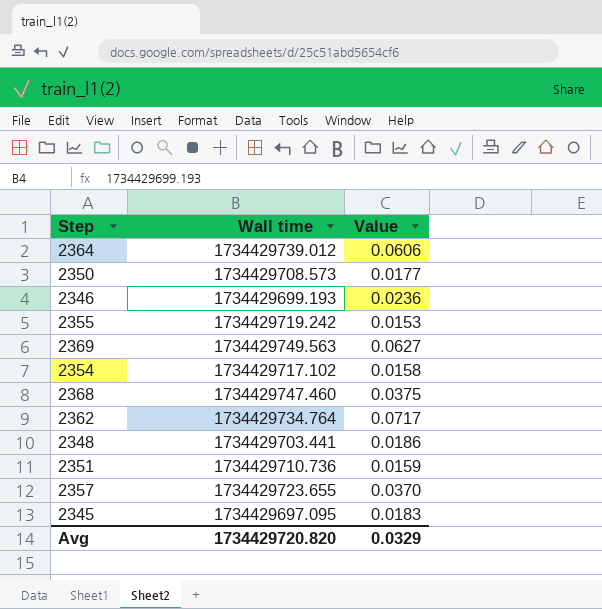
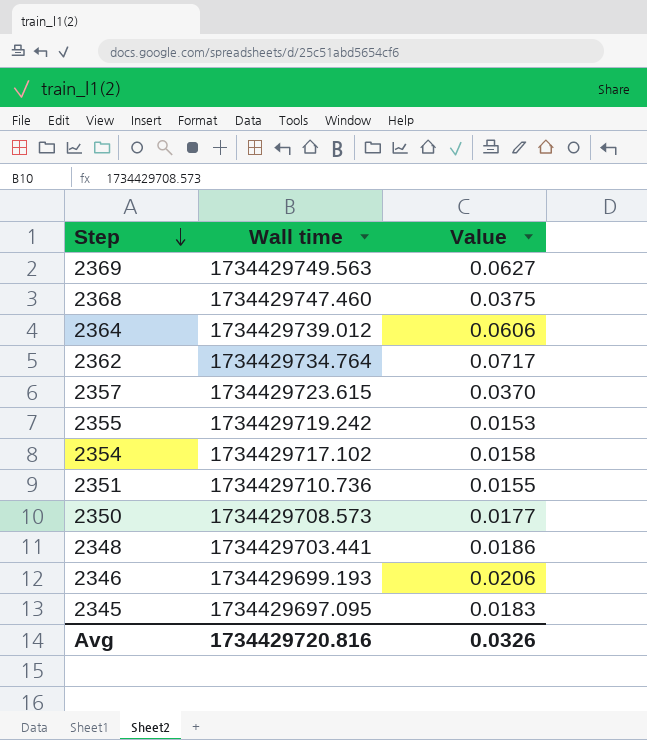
row order: none -> Step descending
2357 | Wall time: 1734429723.655 -> 1734429723.615
2351 | Value: 0.0159 -> 0.0155
2346 | Value: 0.0236 -> 0.0206
Avg | Wall time: 1734429720.820 -> 1734429720.816
Avg | Value: 0.0329 -> 0.0326

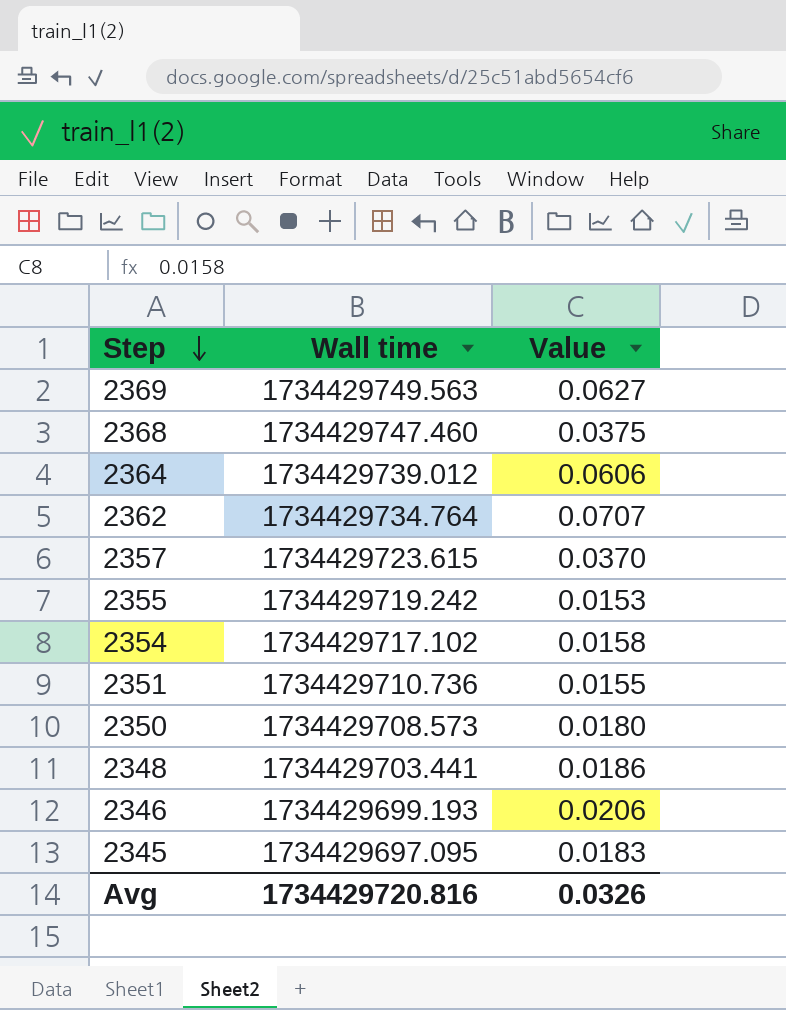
2362 | Value: 0.0717 -> 0.0707
2350 | Value: 0.0177 -> 0.0180

